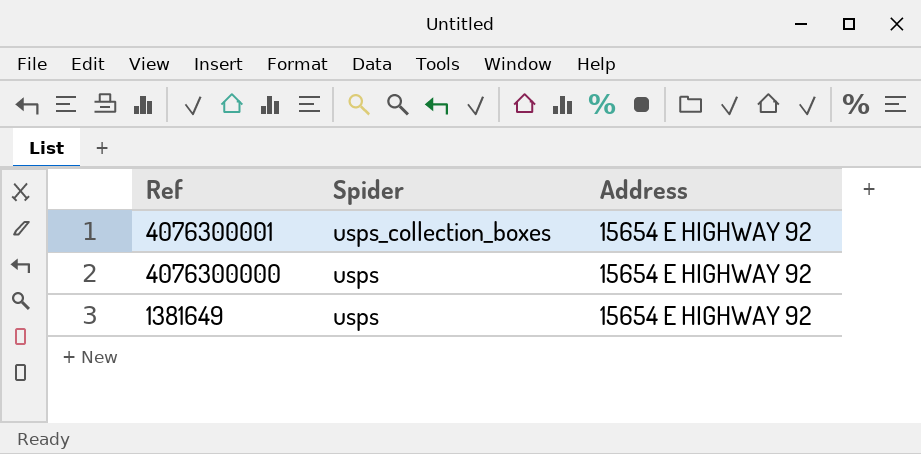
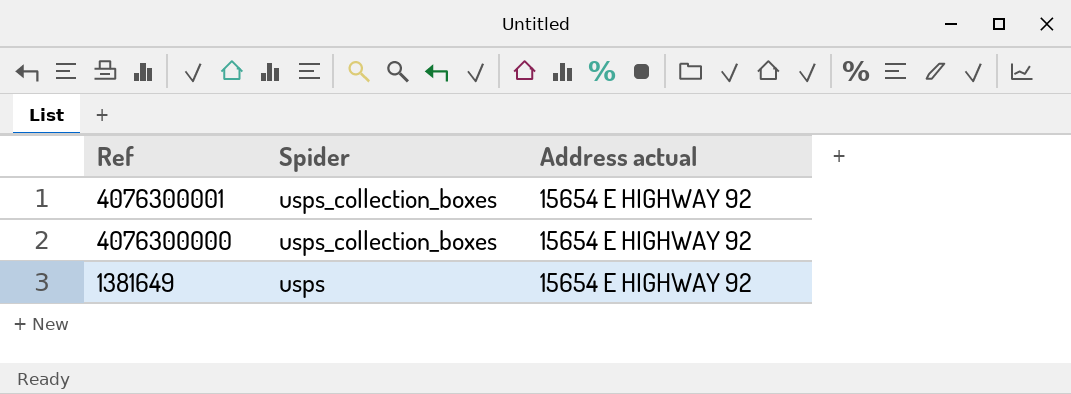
column name: Address -> Address actual
4076300000 | Spider: usps -> usps_collection_boxes

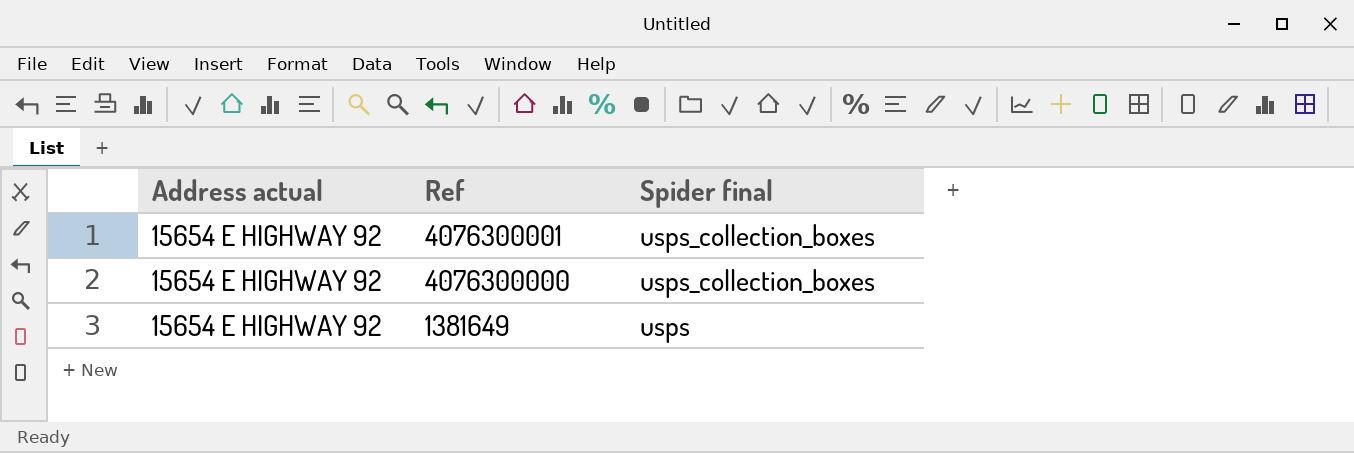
column Address actual | position: 3 -> 1
column name: Spider -> Spider final

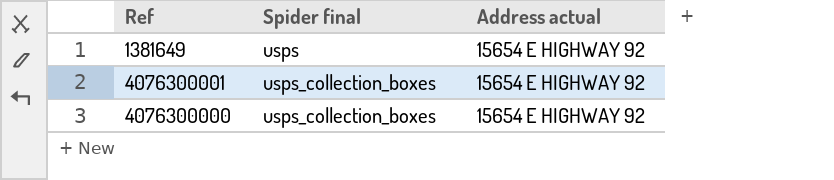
row order: Ref descending -> Spider final ascending
column Address actual | position: 1 -> 3

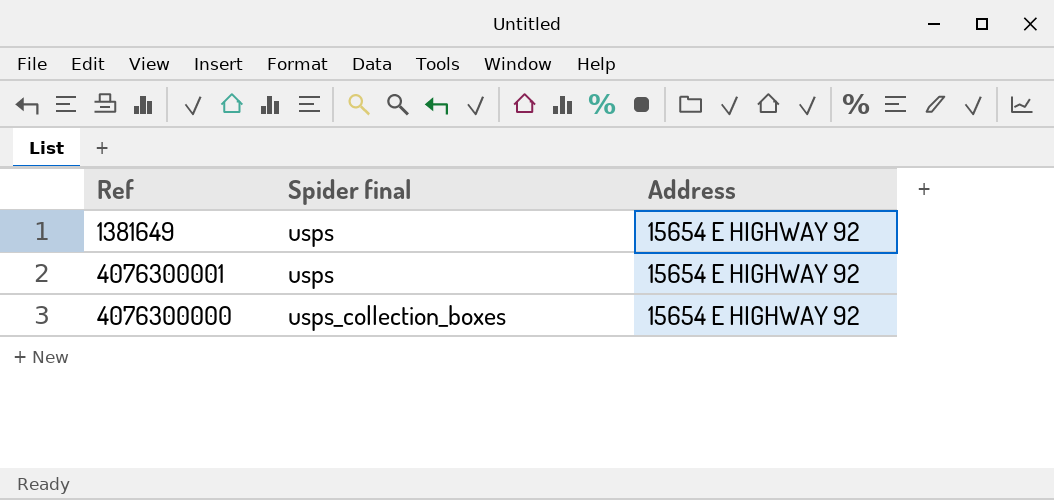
column name: Address actual -> Address
4076300001 | Spider final: usps_collection_boxes -> usps

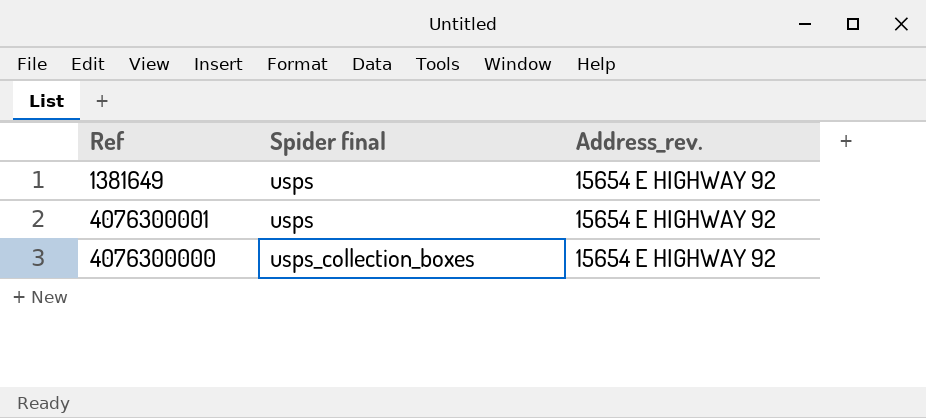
column name: Address -> Address_rev.

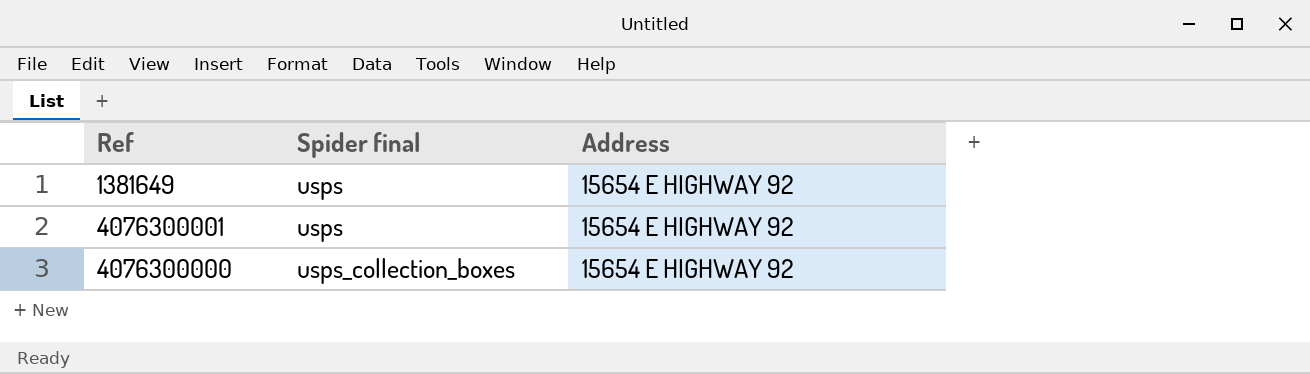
column name: Address_rev. -> Address

